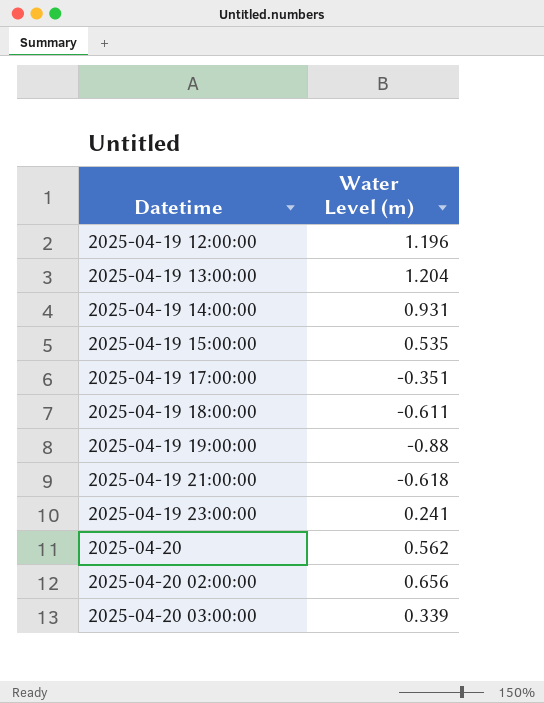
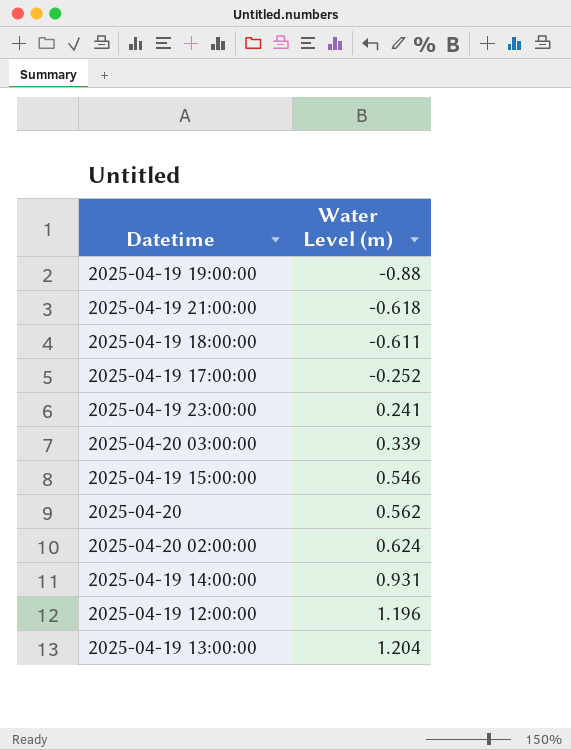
row order: Datetime ascending -> Water Level (m) ascending
2025-04-19 17:00:00 | Water Level (m): -0.351 -> -0.252
2025-04-19 15:00:00 | Water Level (m): 0.535 -> 0.546
2025-04-20 02:00:00 | Water Level (m): 0.656 -> 0.624

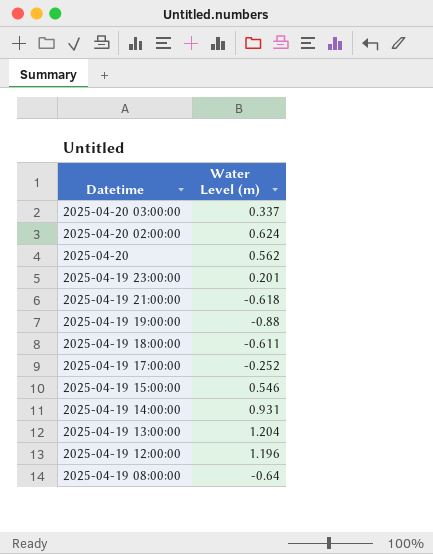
row order: Water Level (m) ascending -> Datetime descending
2025-04-20 03:00:00 | Water Level (m): 0.339 -> 0.337
2025-04-19 23:00:00 | Water Level (m): 0.241 -> 0.201
row 2025-04-19 08:00:00: none -> -0.64

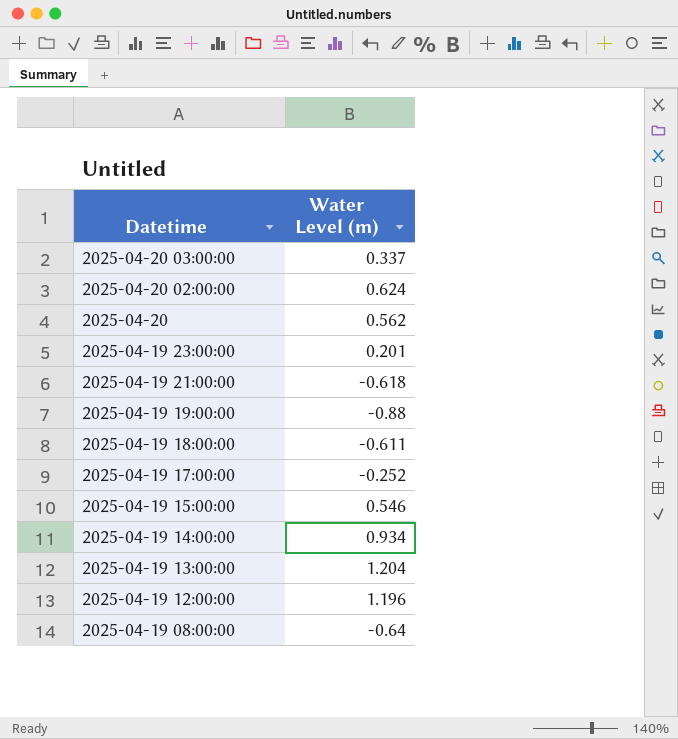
2025-04-19 14:00:00 | Water Level (m): 0.931 -> 0.934

